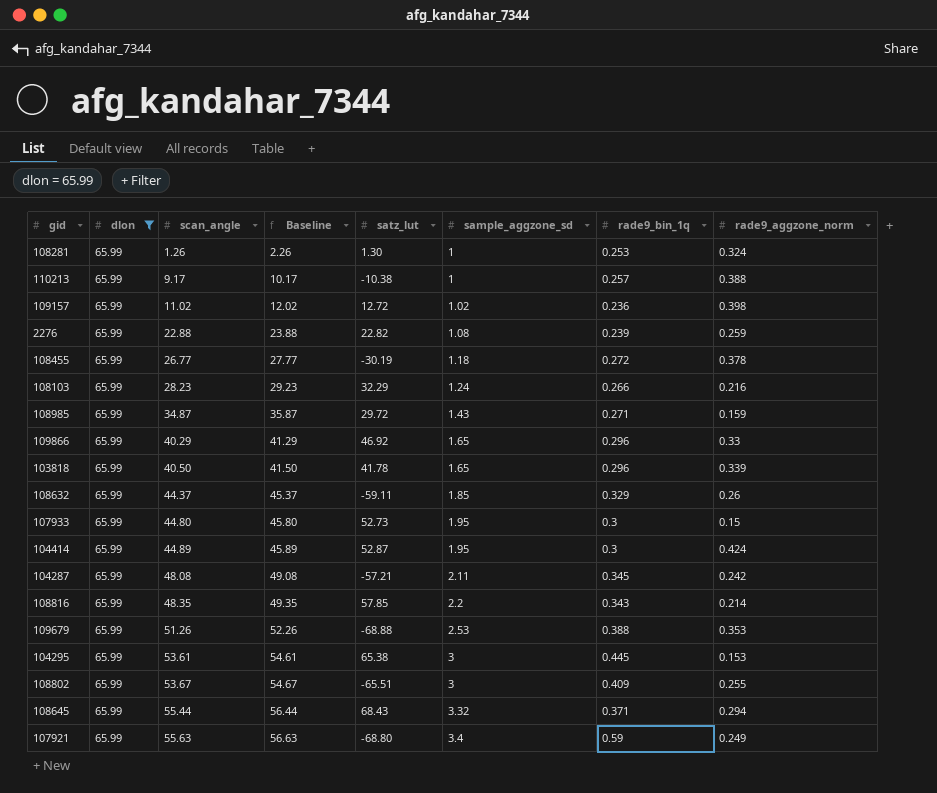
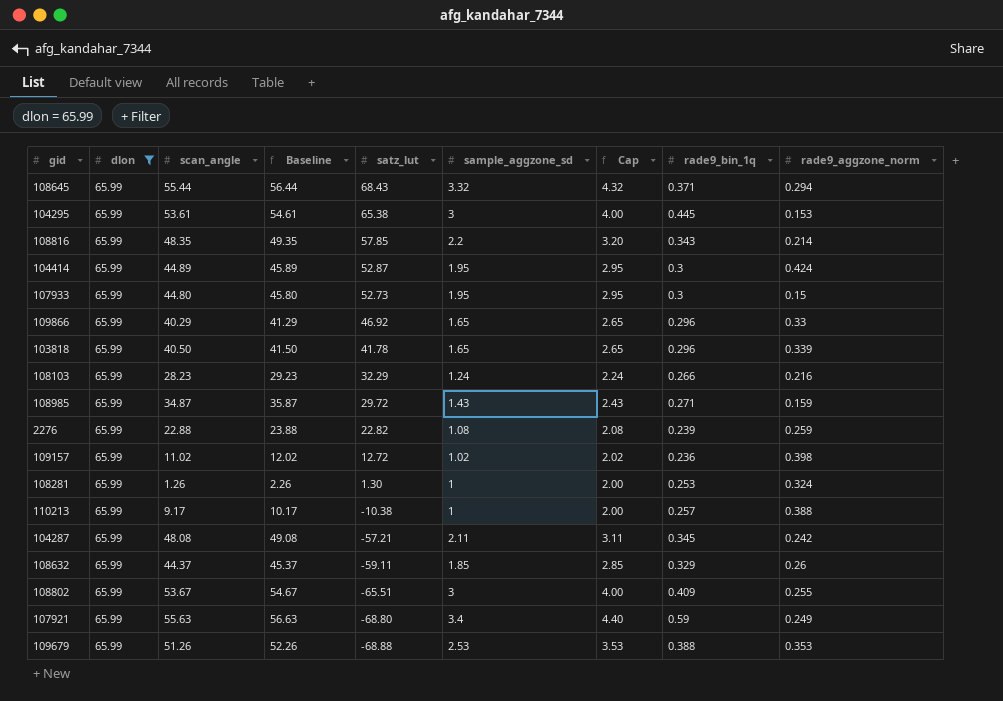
row order: scan_angle ascending -> satz_lut descending
column Cap | formula: none -> [sample_aggzone_sd] + 1
row 108455: 65.99 | 26.77 | 27.77 | -30.19 | 1.18 | 0.272 | 0.378 -> none

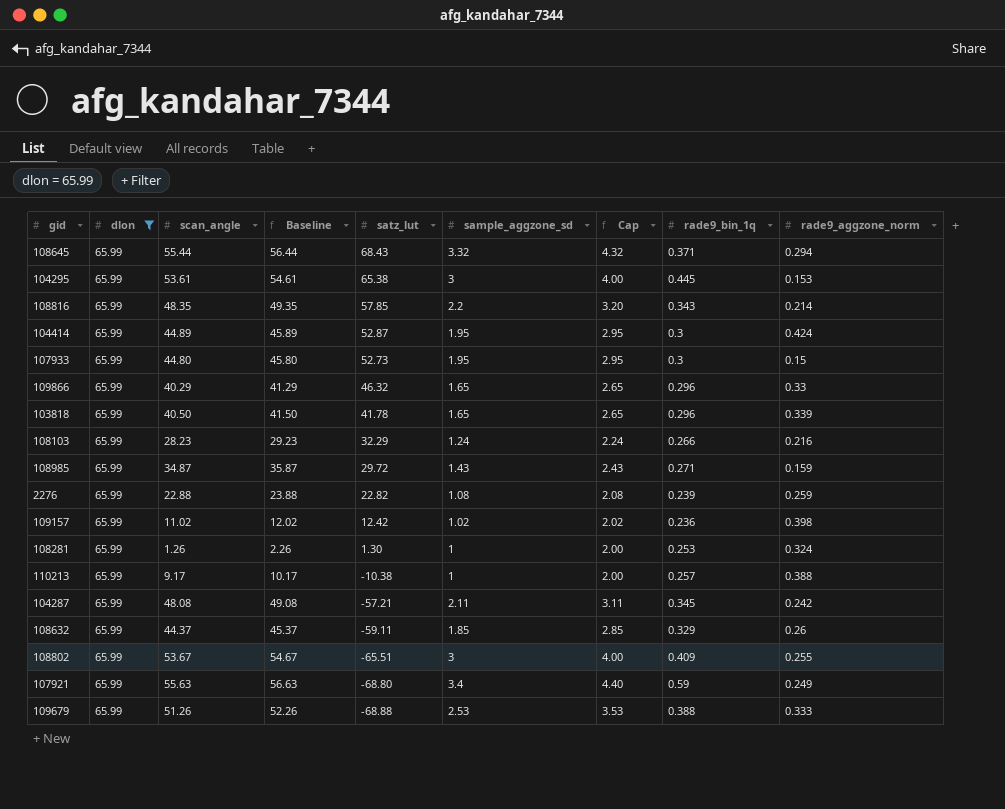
109866 | satz_lut: 46.92 -> 46.32
109157 | satz_lut: 12.72 -> 12.42
109679 | rade9_aggzone_norm: 0.353 -> 0.333

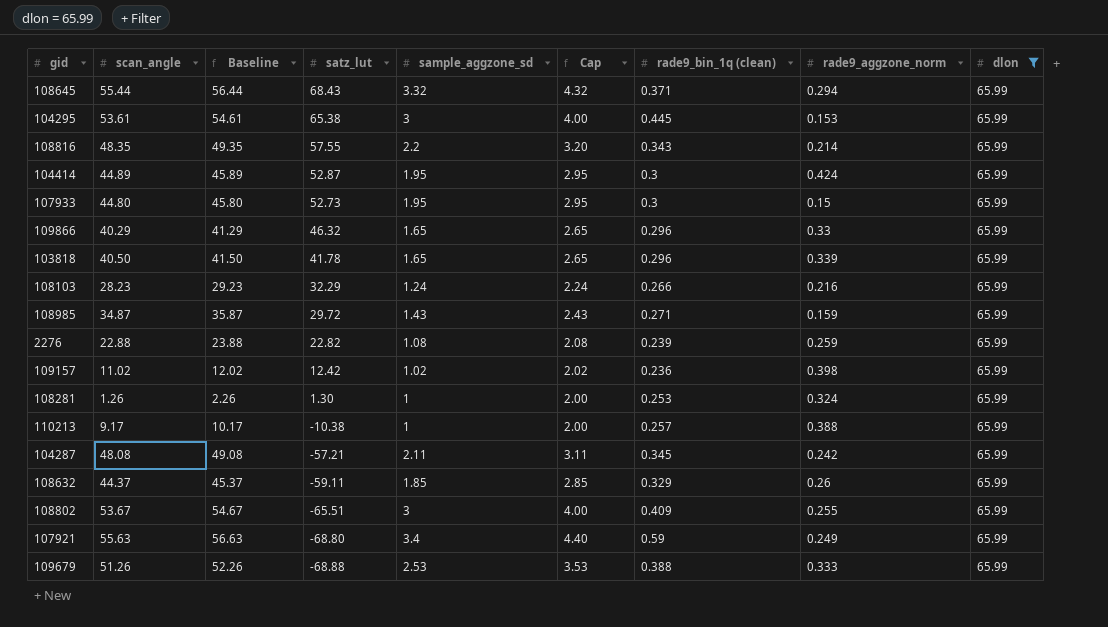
column name: rade9_bin_1q -> rade9_bin_1q (clean)
column dlon | position: 2 -> 9
108816 | satz_lut: 57.85 -> 57.55

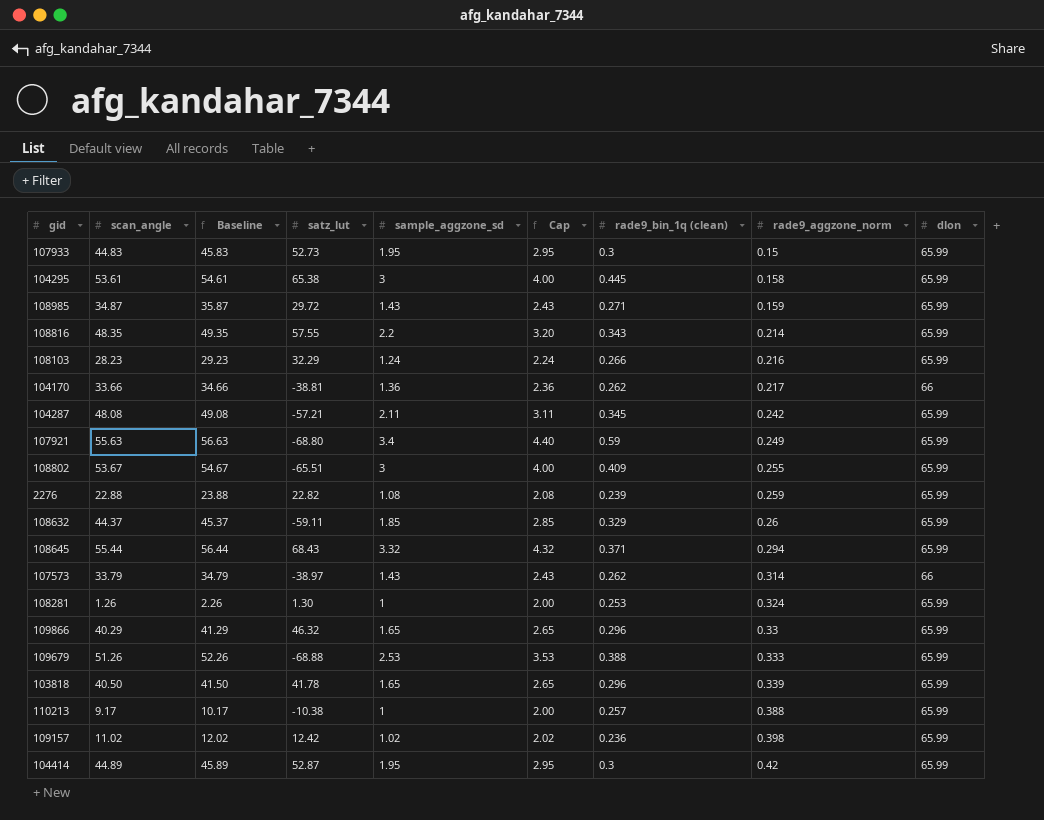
filter: dlon = 65.99 -> none
row order: satz_lut descending -> rade9_aggzone_norm ascending
107933 | scan_angle: 44.80 -> 44.83
107933 | Baseline: 45.80 -> 45.83
104295 | rade9_aggzone_norm: 0.153 -> 0.158
104414 | rade9_aggzone_norm: 0.424 -> 0.42

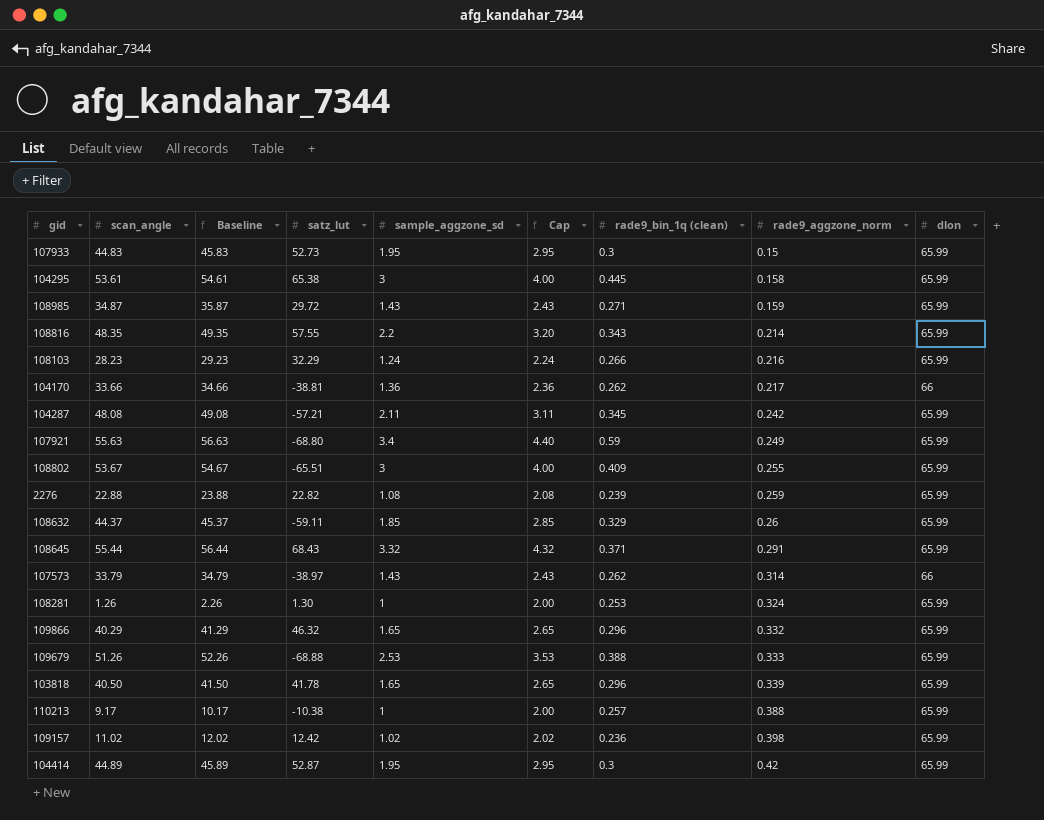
108645 | rade9_aggzone_norm: 0.294 -> 0.291
109866 | rade9_aggzone_norm: 0.33 -> 0.332

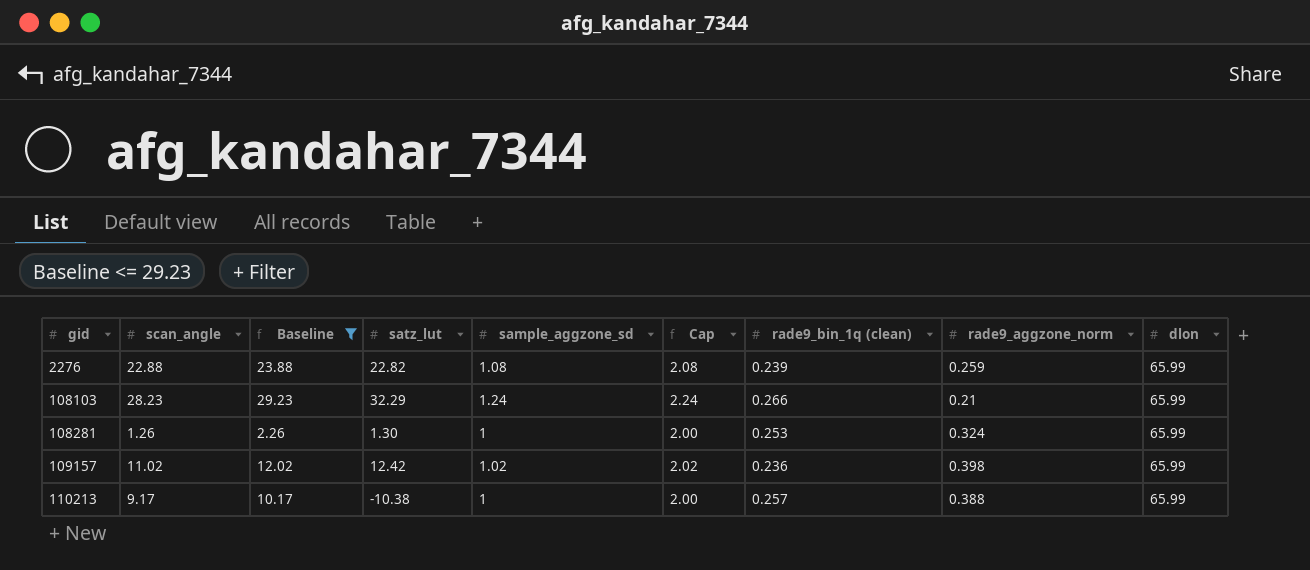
filter: none -> Baseline <= 29.23
row order: rade9_aggzone_norm ascending -> gid ascending
108103 | rade9_aggzone_norm: 0.216 -> 0.21

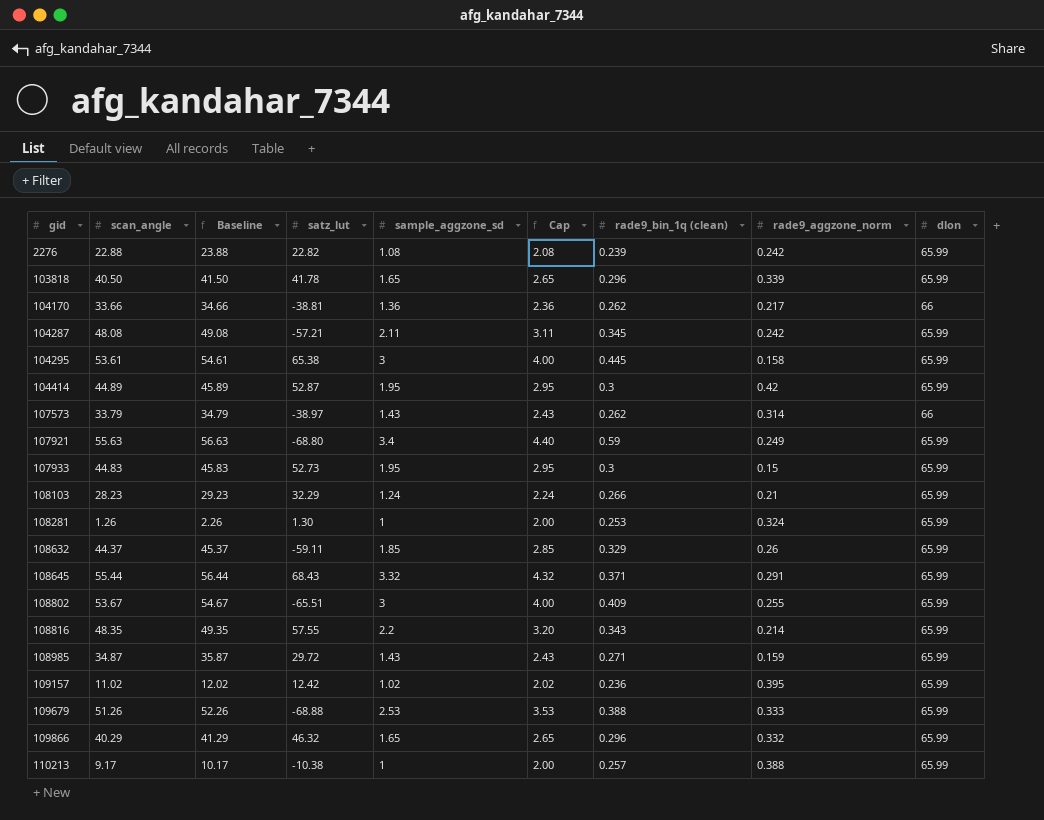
filter: Baseline <= 29.23 -> none
2276 | rade9_aggzone_norm: 0.259 -> 0.242
109157 | rade9_aggzone_norm: 0.398 -> 0.395

